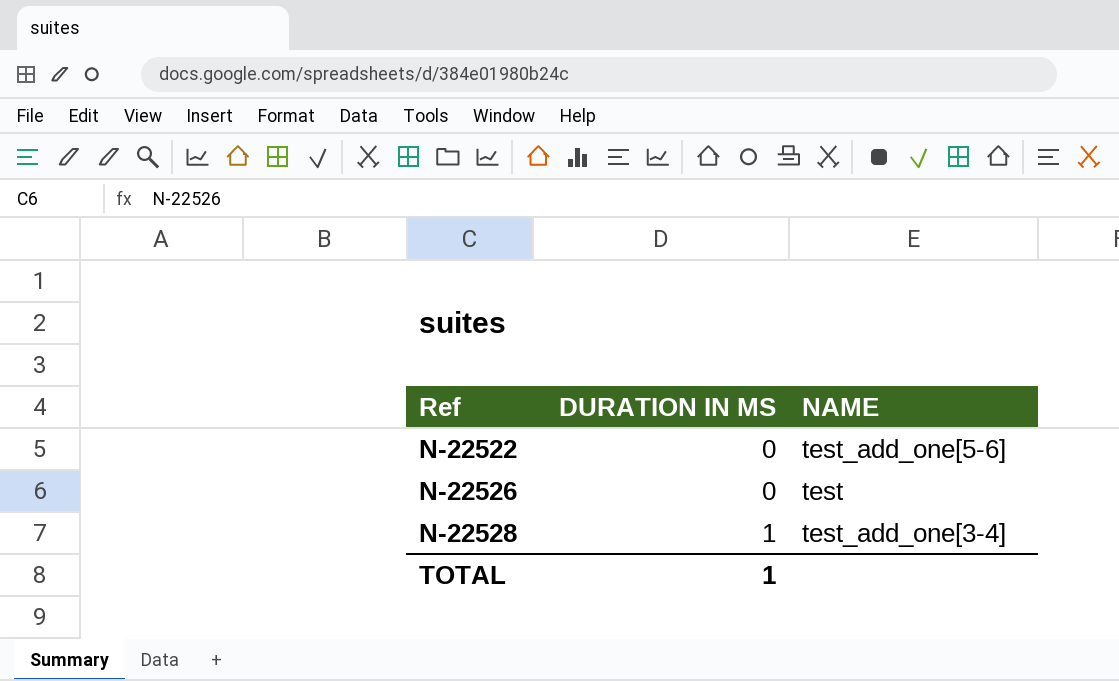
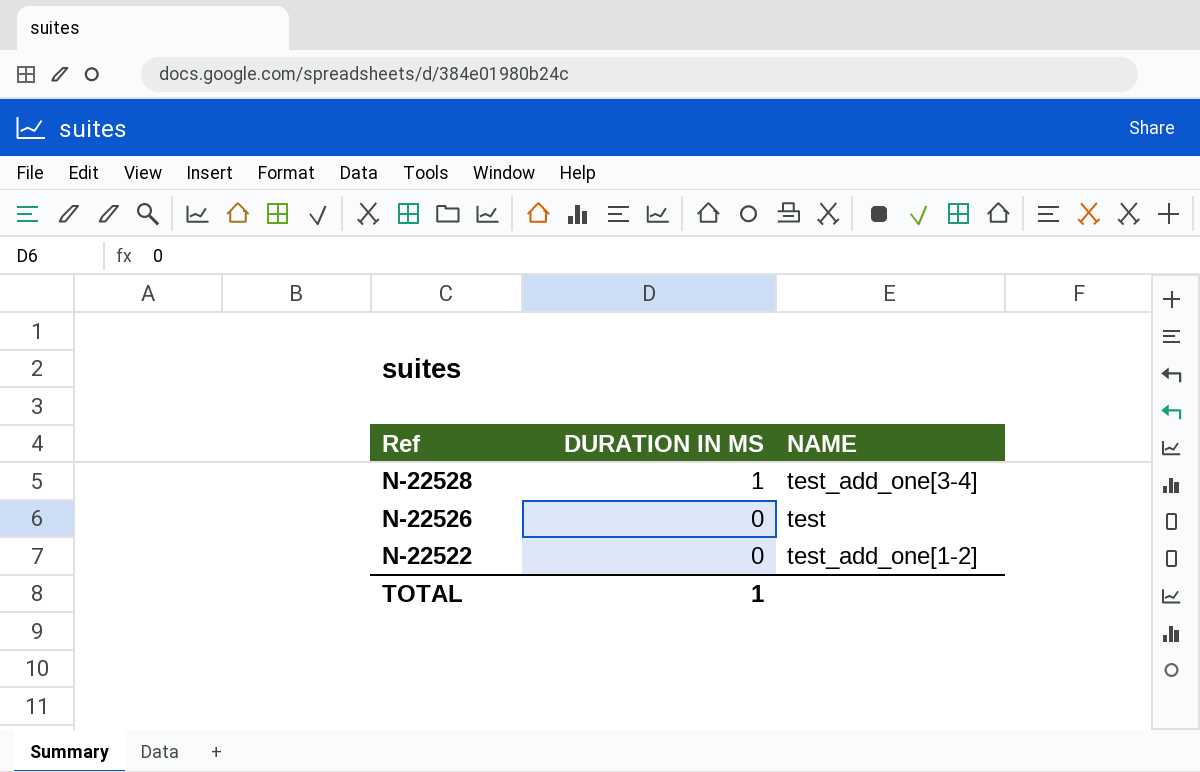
row order: Ref ascending -> Ref descending
N-22522 | NAME: test_add_one[5-6] -> test_add_one[1-2]

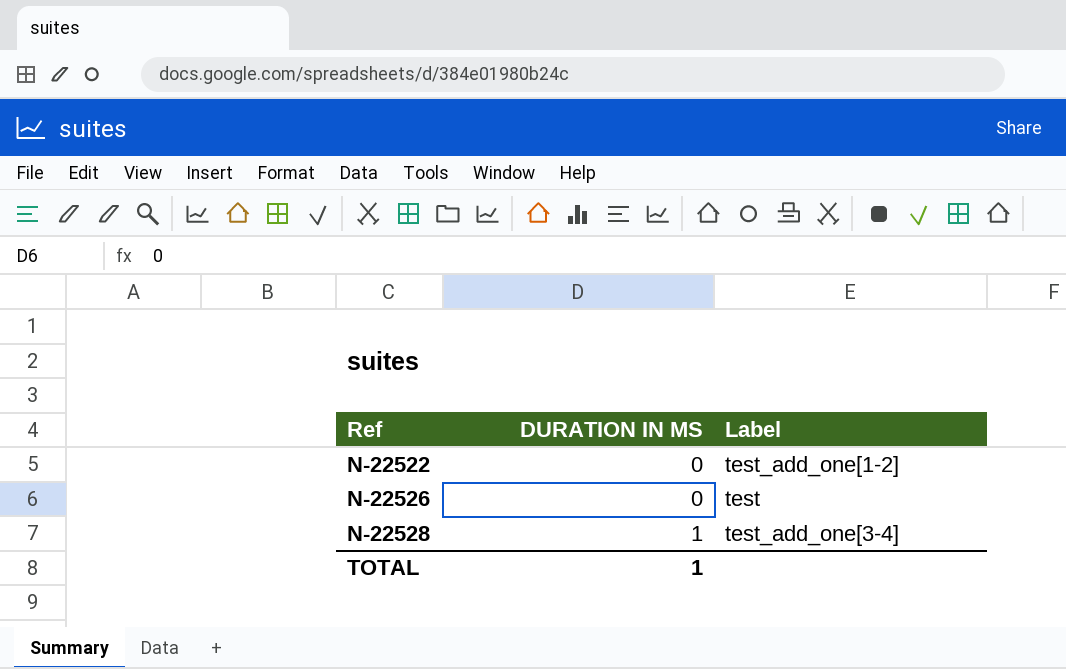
row order: Ref descending -> Ref ascending
column name: NAME -> Label

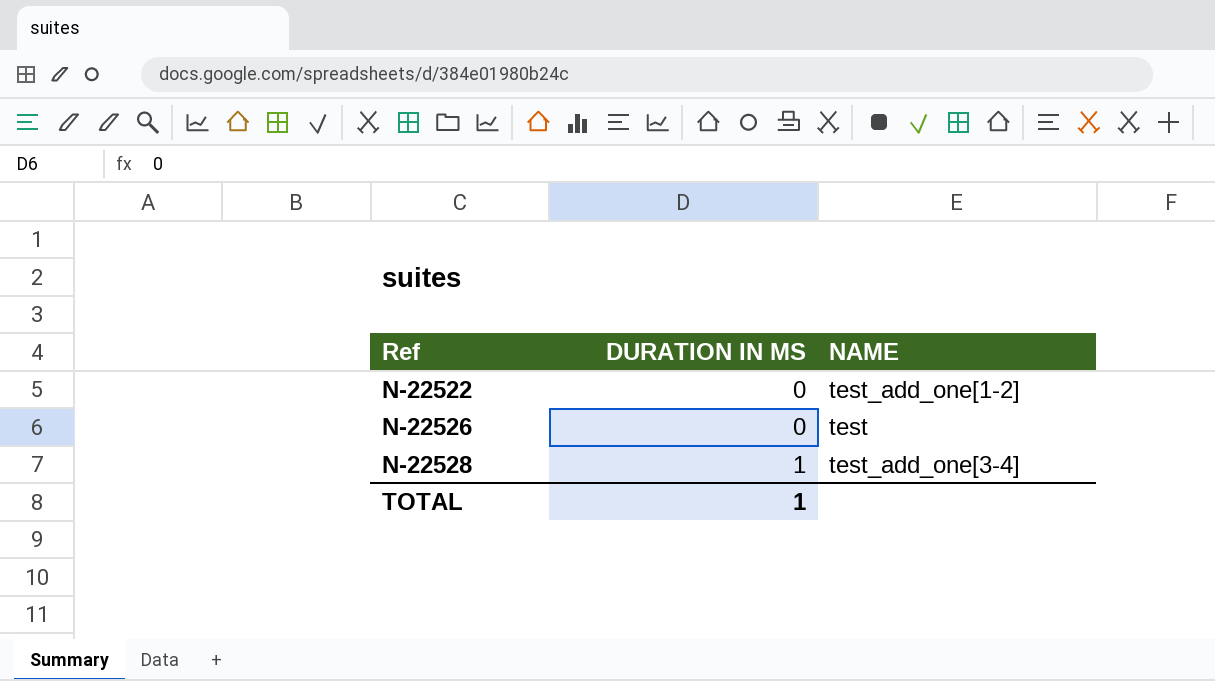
column name: Label -> NAME

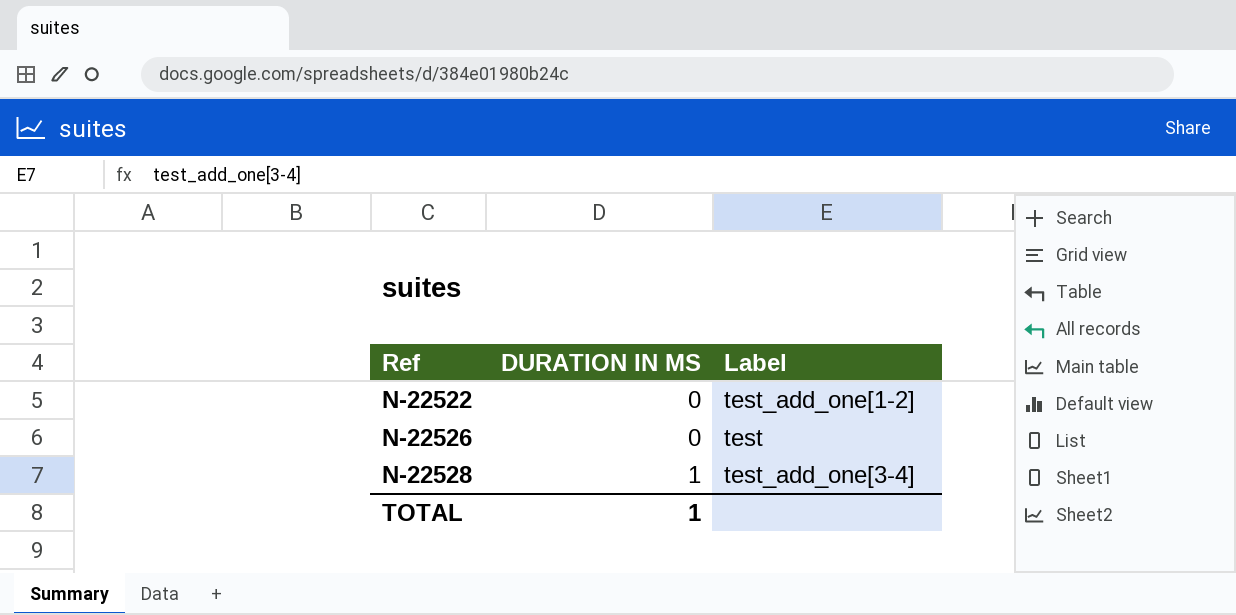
column name: NAME -> Label

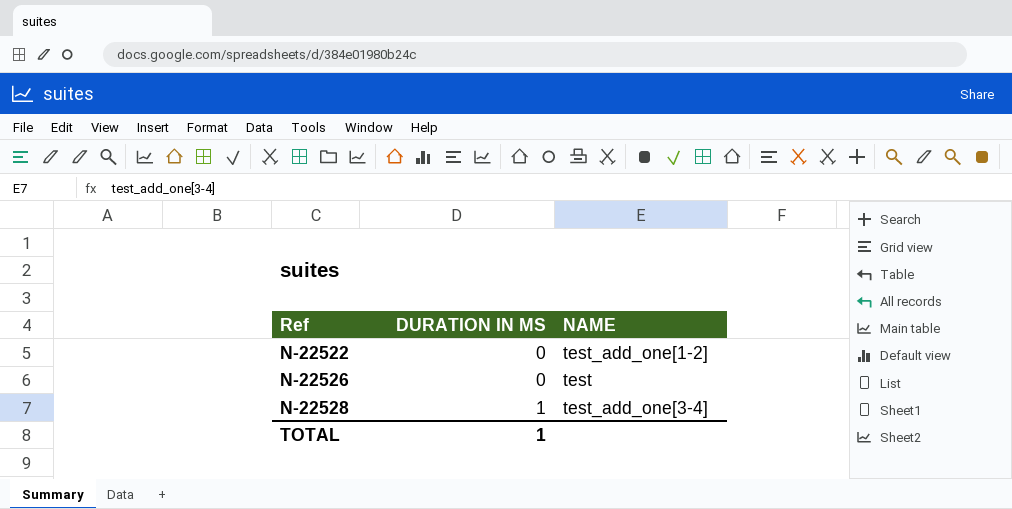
column name: Label -> NAME

